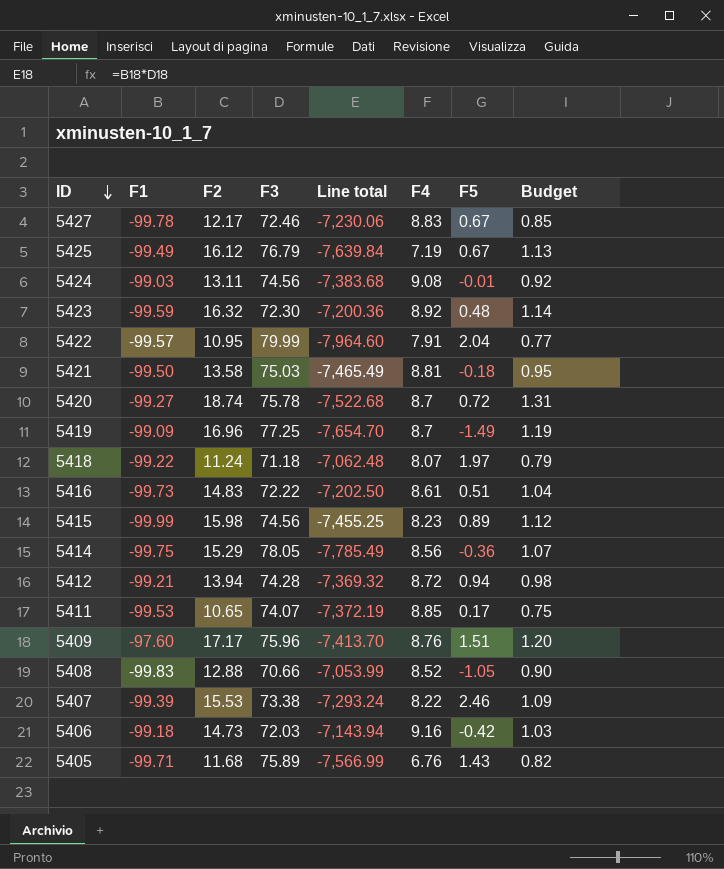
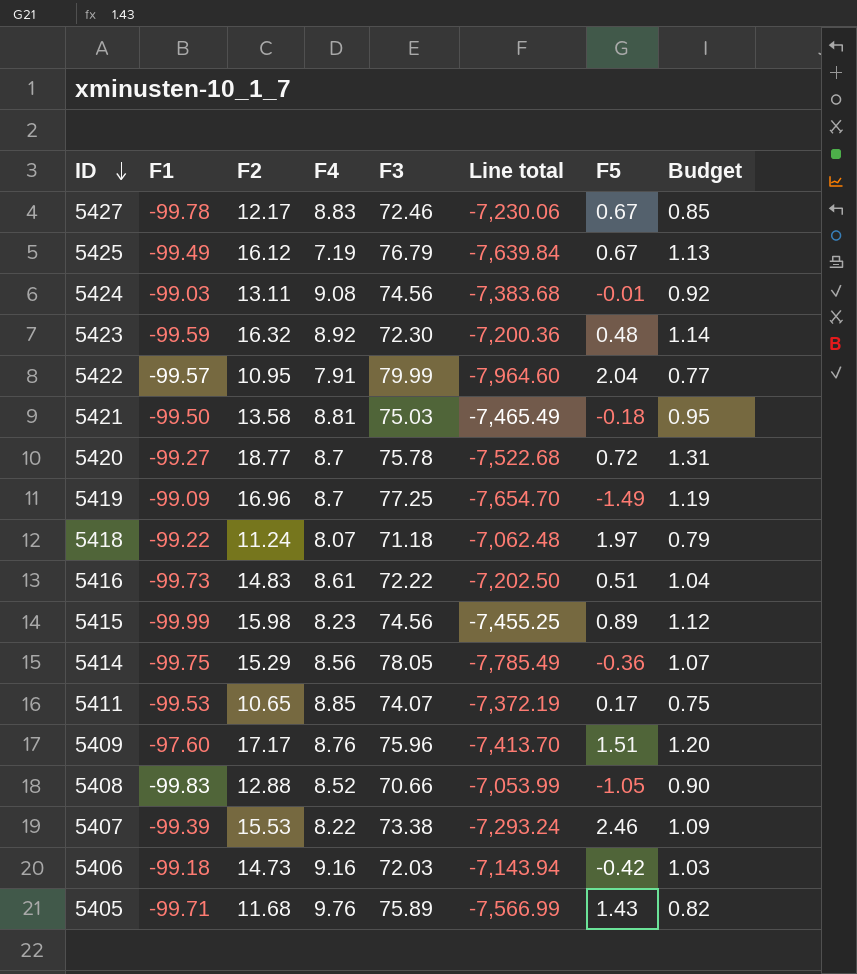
column F4 | position: 6 -> 4
row 5412: -99.21 | 13.94 | 74.28 | -7,369.32 | 8.72 | 0.94 | 0.98 -> none
5420 | F2: 18.74 -> 18.77
5405 | F4: 6.76 -> 9.76

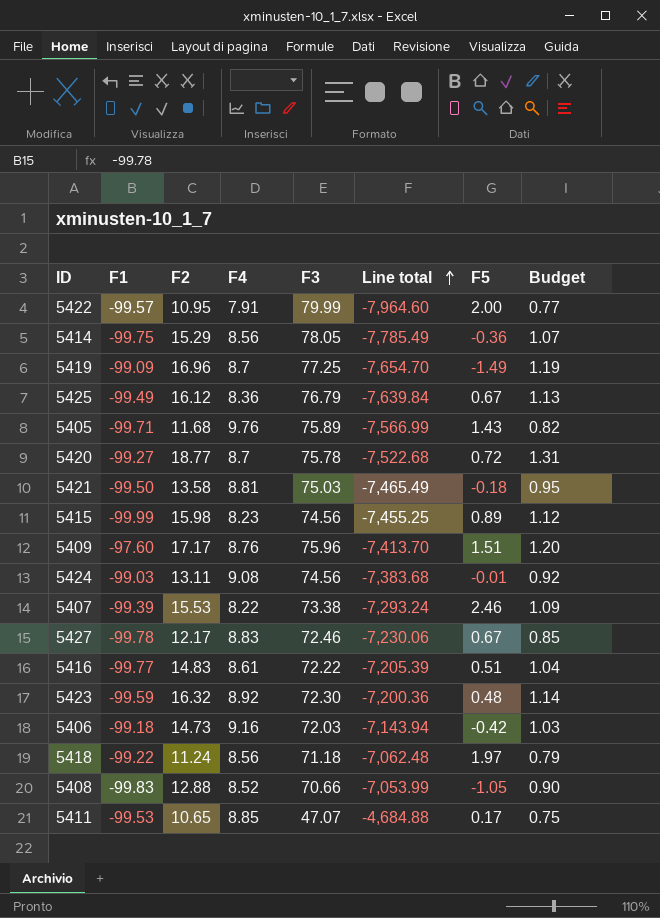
row order: ID descending -> Line total ascending
5422 | F5: 2.04 -> 2.00
5425 | F4: 7.19 -> 8.36
5416 | F1: -99.73 -> -99.77
5416 | Line total: -7,202.50 -> -7,205.39
5418 | F4: 8.07 -> 8.56
5411 | F3: 74.07 -> 47.07
5411 | Line total: -7,372.19 -> -4,684.88

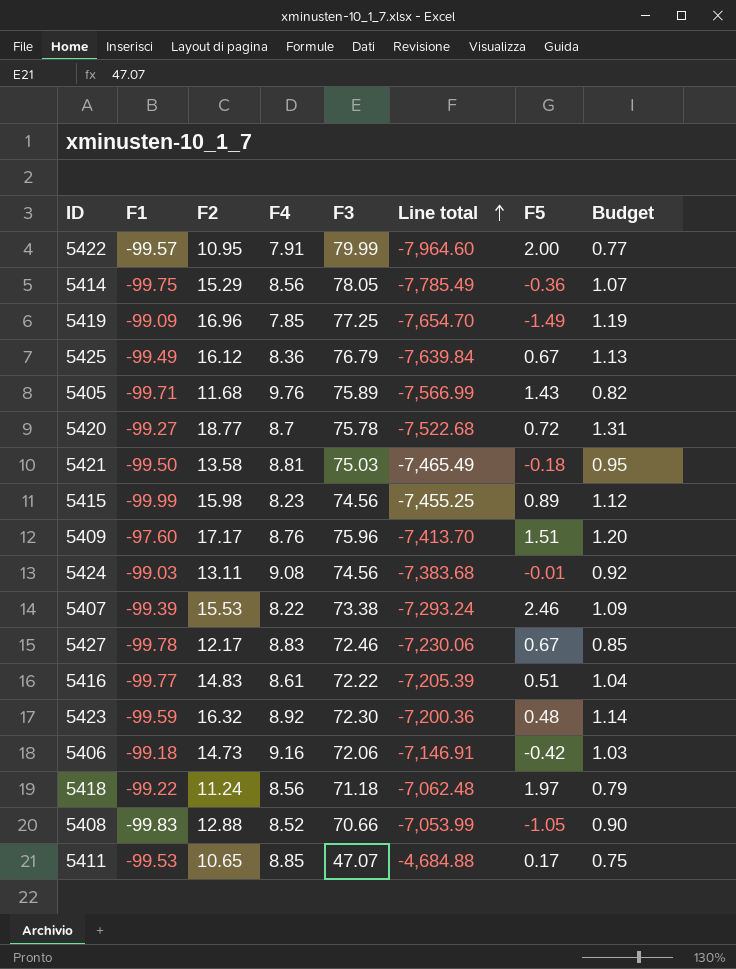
5419 | F4: 8.7 -> 7.85
5406 | F3: 72.03 -> 72.06
5406 | Line total: -7,143.94 -> -7,146.91

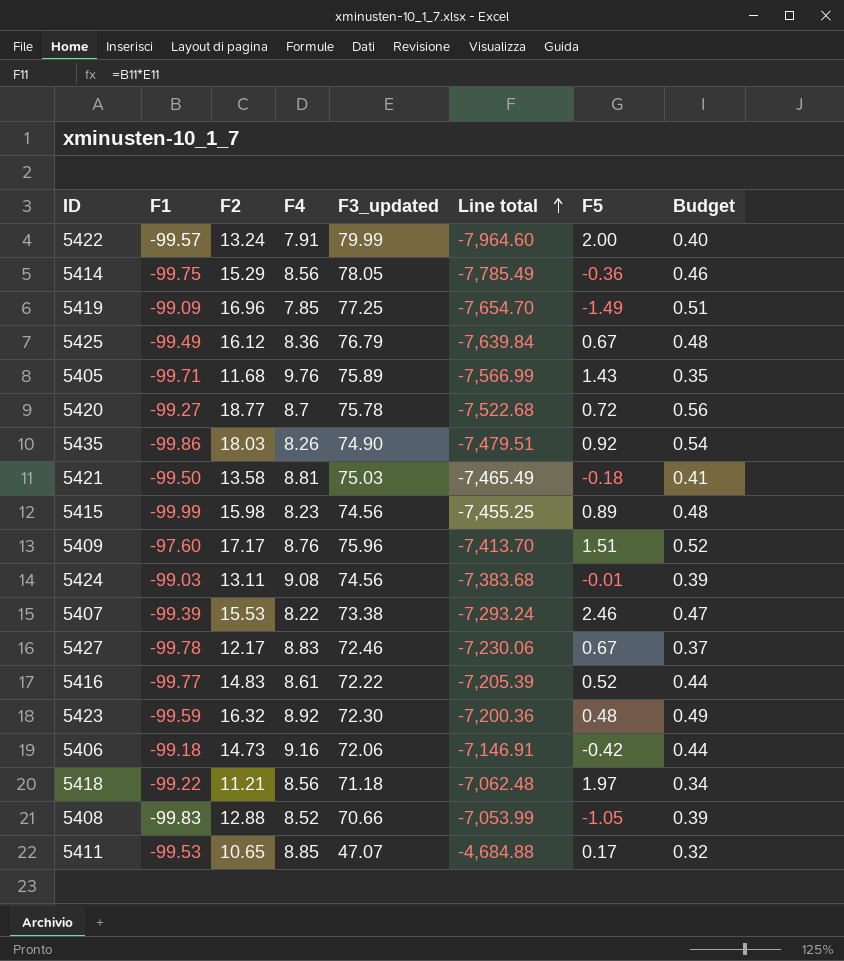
column name: F3 -> F3_updated
column Budget | formula: [F2] * 0.07 -> [F2] * 0.03
5422 | F2: 10.95 -> 13.24
row 5435: none -> -99.86 | 18.03 | 8.26 | 74.90 | -7,479.51 | 0.92 | 0.54
5416 | F5: 0.51 -> 0.52
5418 | F2: 11.24 -> 11.21

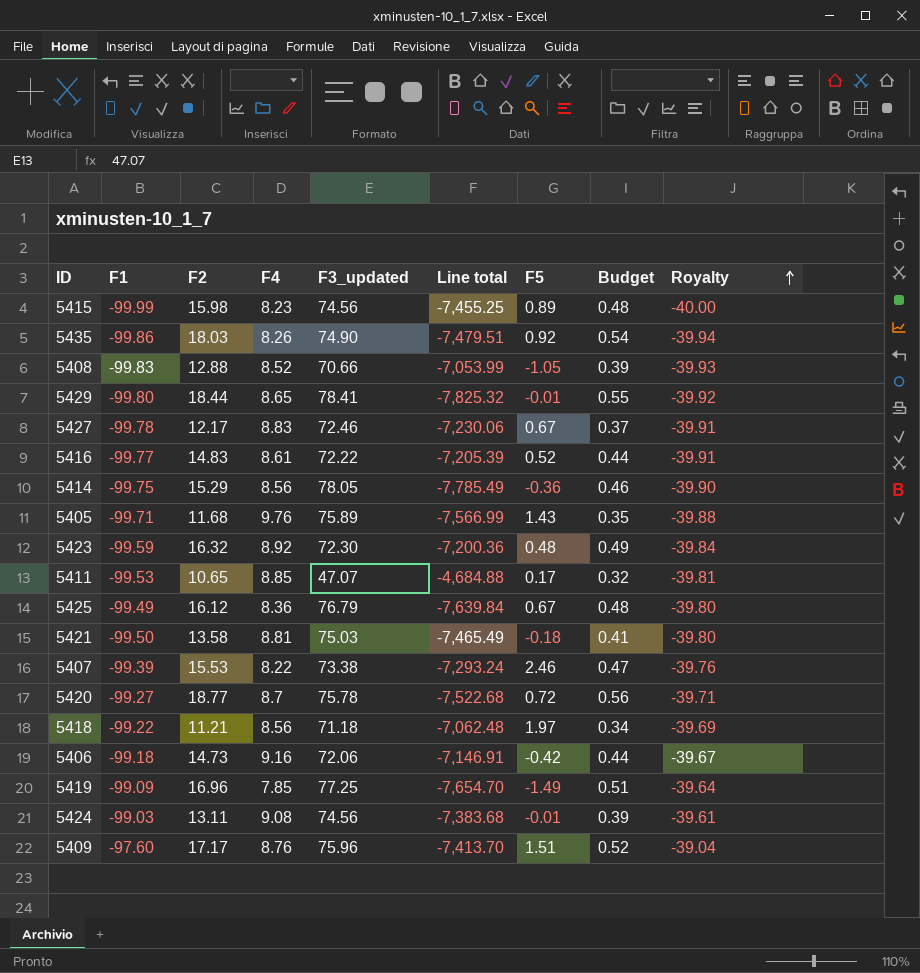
row order: Line total ascending -> Royalty ascending
column Royalty | formula: none -> [F1] * 0.4
row 5422: -99.57 | 13.24 | 7.91 | 79.99 | -7,964.60 | 2.00 | 0.40 -> none
row 5429: none -> -99.80 | 18.44 | 8.65 | 78.41 | -7,825.32 | -0.01 | 0.55 | -39.92

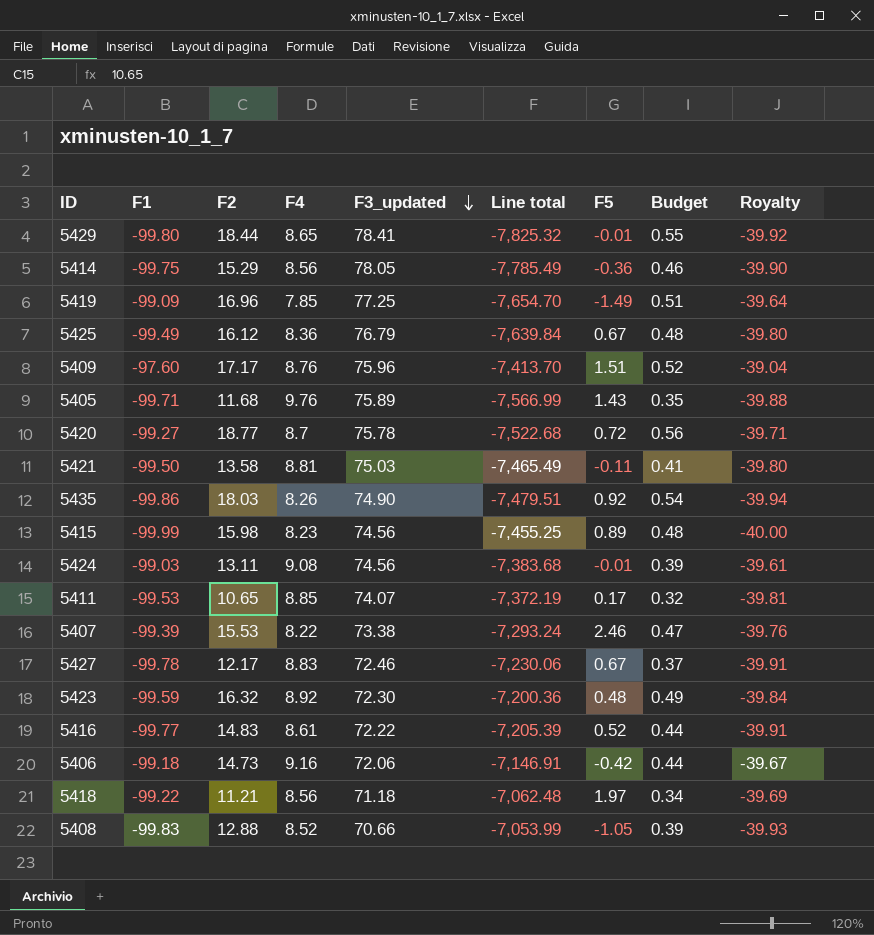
row order: Royalty ascending -> F3_updated descending
5421 | F5: -0.18 -> -0.11
5411 | F3_updated: 47.07 -> 74.07
5411 | Line total: -4,684.88 -> -7,372.19

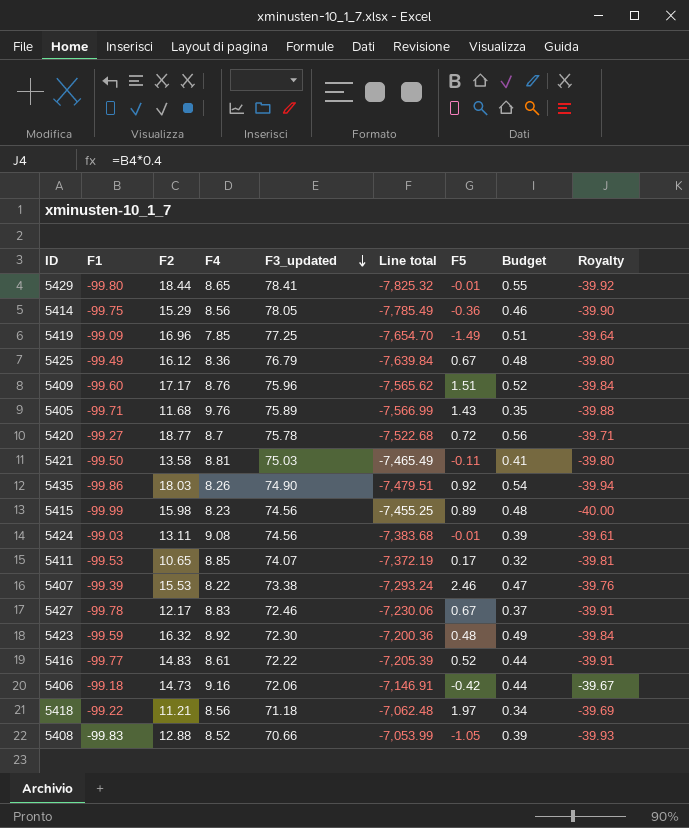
5409 | F1: -97.60 -> -99.60
5409 | Line total: -7,413.70 -> -7,565.62
5409 | Royalty: -39.04 -> -39.84

